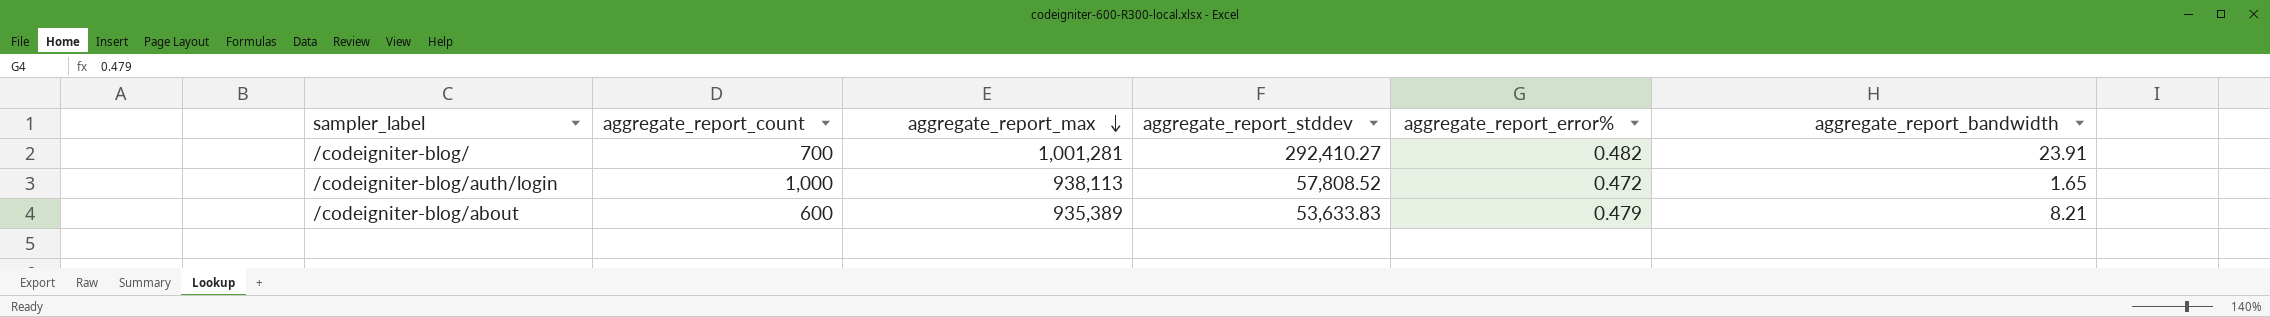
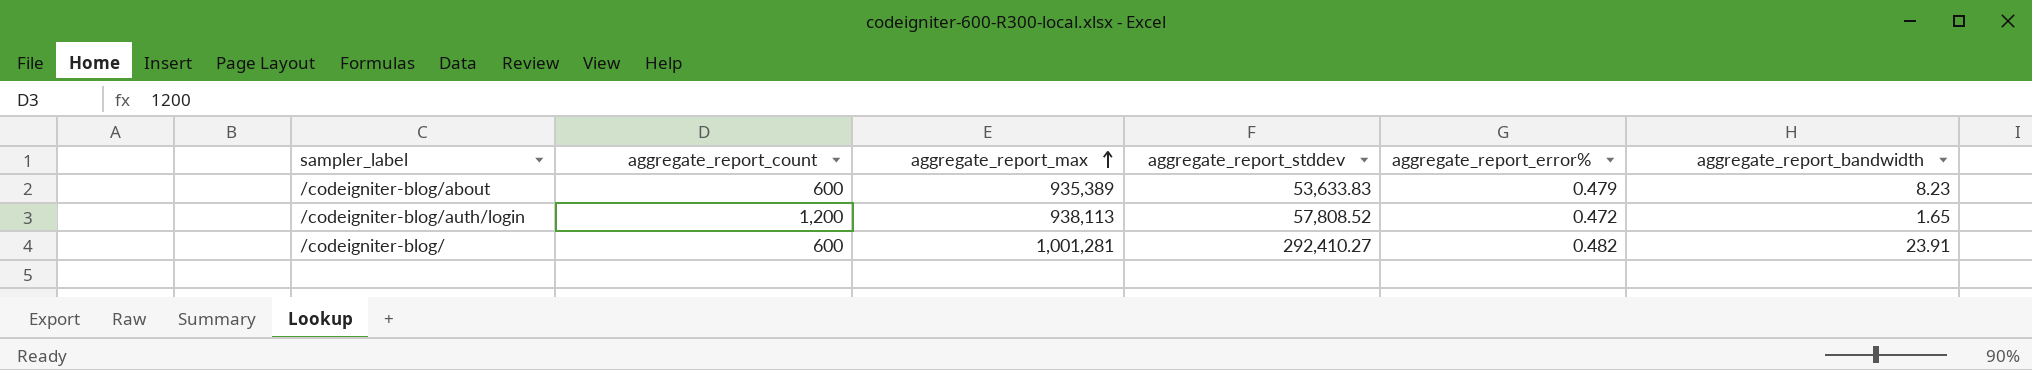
row order: aggregate_report_max descending -> aggregate_report_max ascending
/codeigniter-blog/about | aggregate_report_bandwidth: 8.21 -> 8.23
/codeigniter-blog/auth/login | aggregate_report_count: 1,000 -> 1,200
/codeigniter-blog/ | aggregate_report_count: 700 -> 600

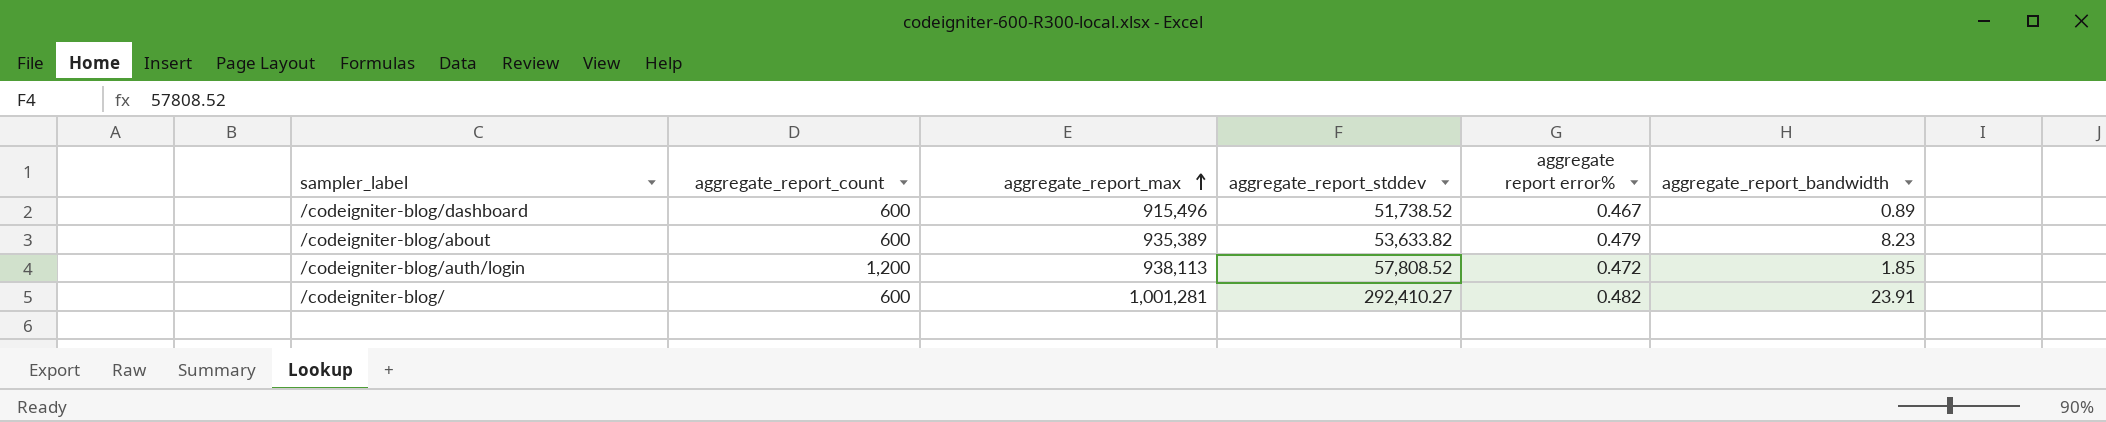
column name: aggregate_report_error% -> aggregate report error%
row /codeigniter-blog/dashboard: none -> 600 | 915,496 | 51,738.52 | 0.467 | 0.89
/codeigniter-blog/about | aggregate_report_stddev: 53,633.83 -> 53,633.82
/codeigniter-blog/auth/login | aggregate_report_bandwidth: 1.65 -> 1.85

